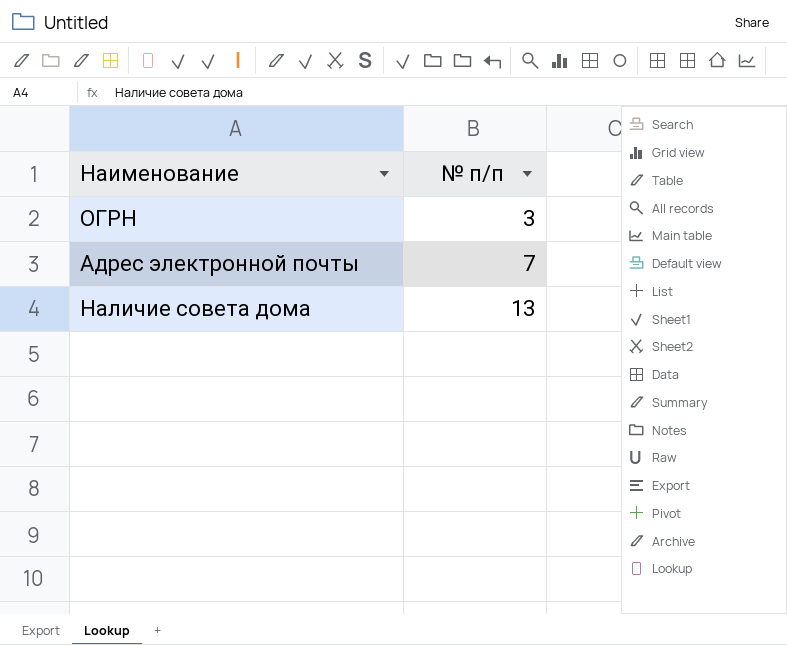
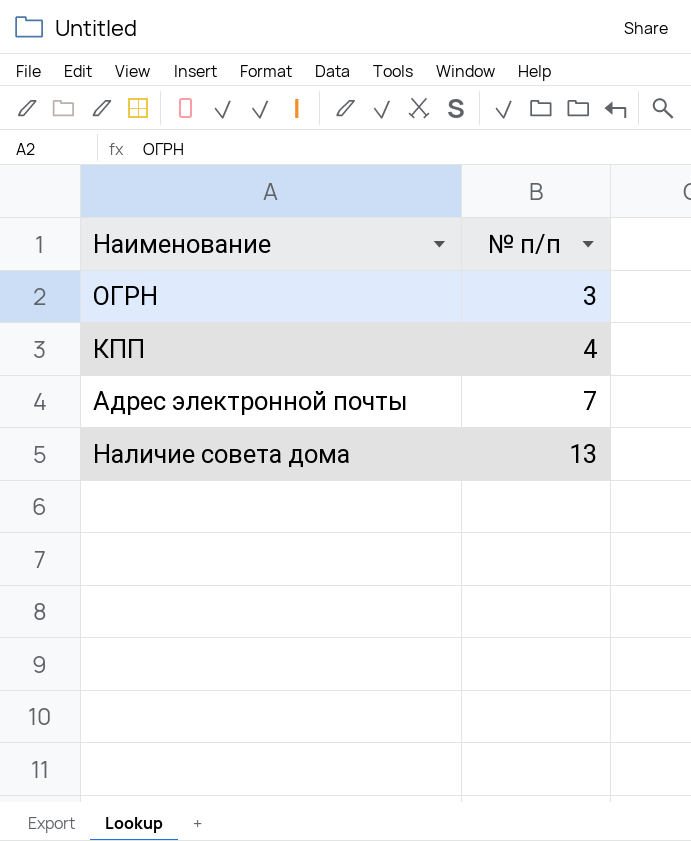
row КПП: none -> 4

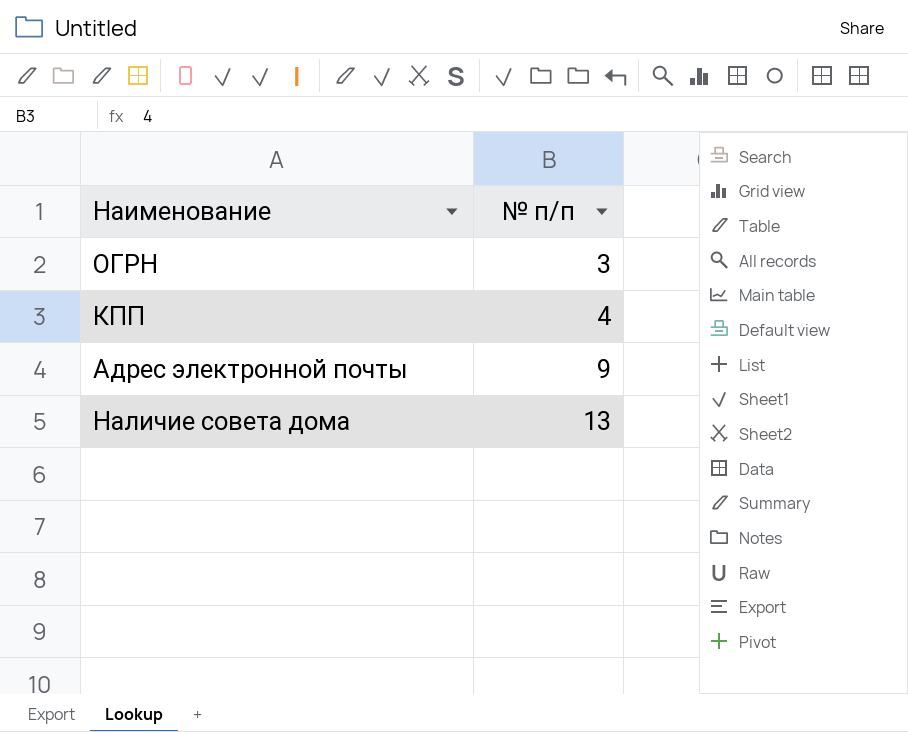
Адрес электронной почты | № п/п: 7 -> 9

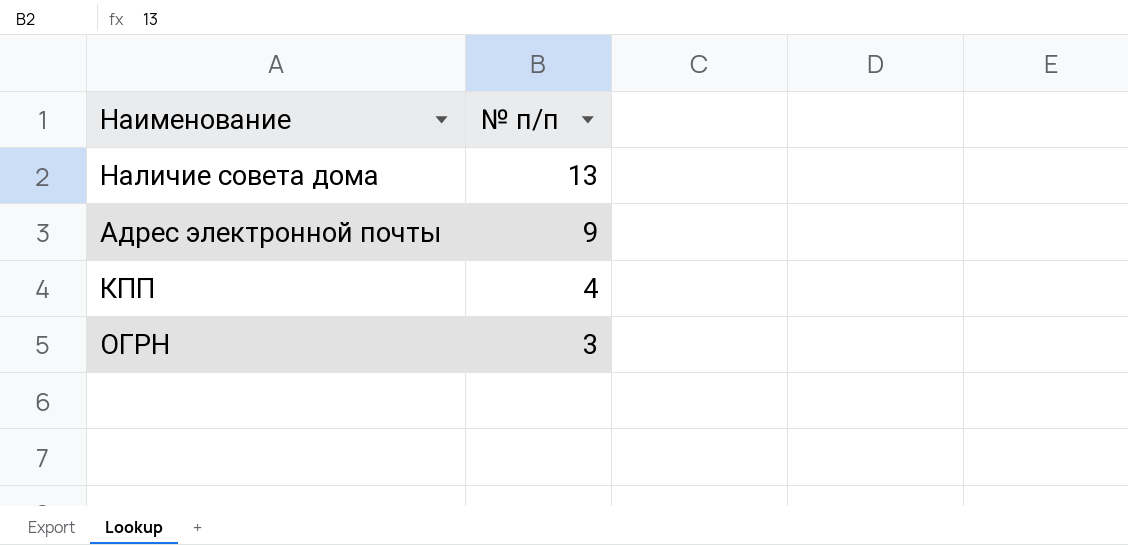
row order: № п/п ascending -> № п/п descending

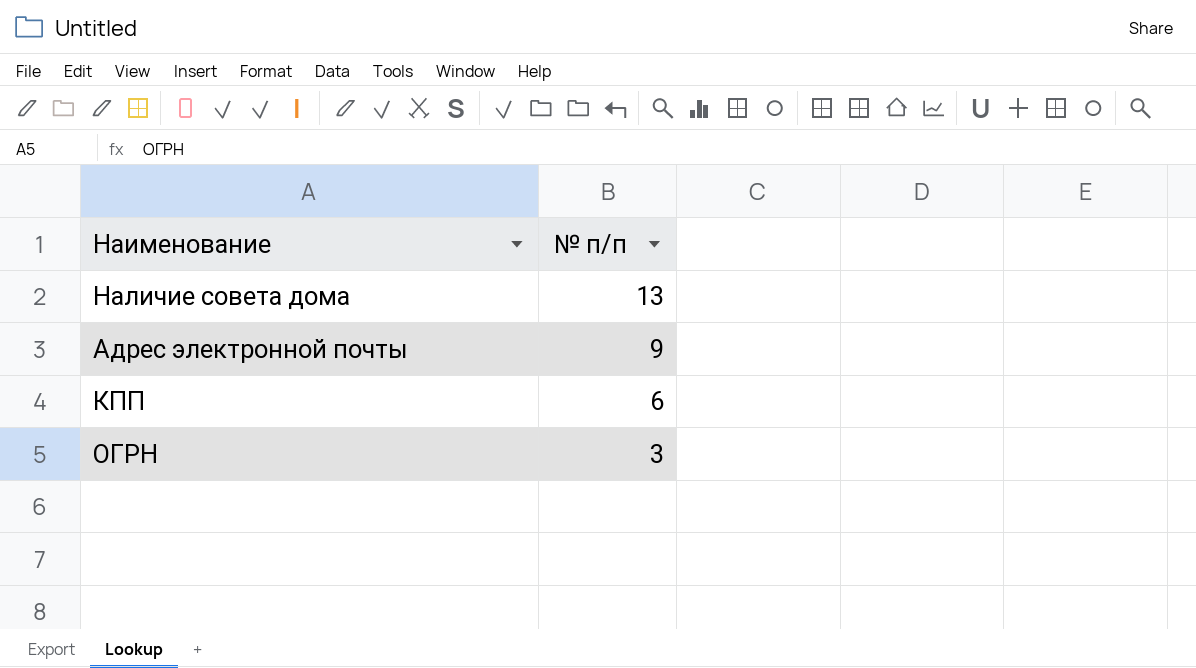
КПП | № п/п: 4 -> 6

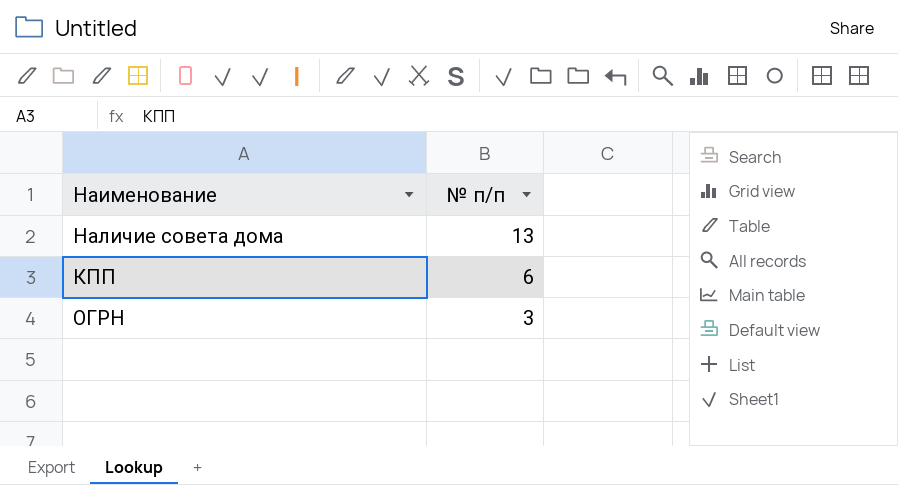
row Адрес электронной почты: 9 -> none

